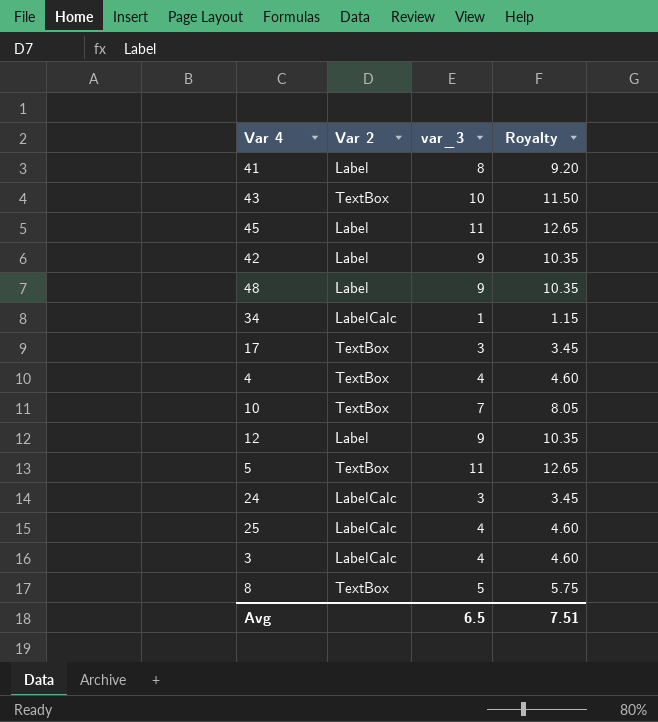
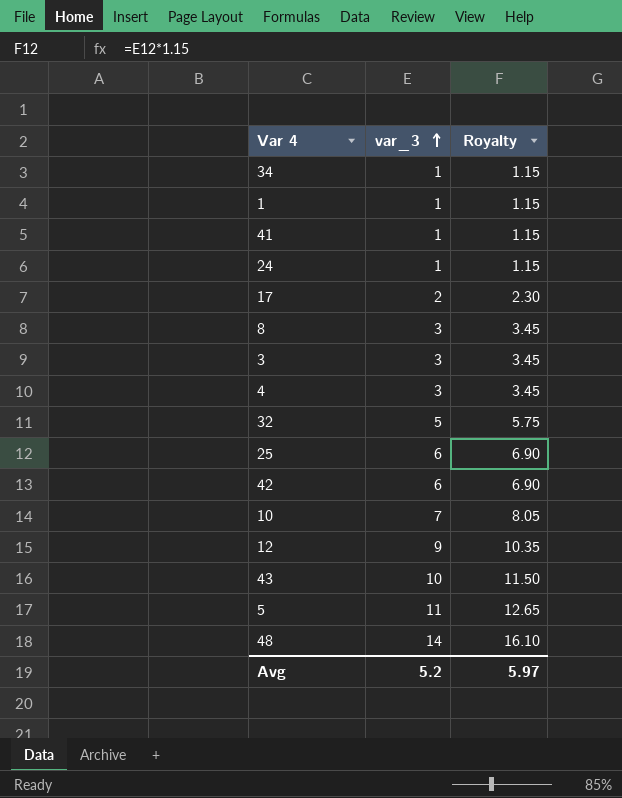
row order: none -> var_3 ascending
column Var 2 | position: 2 -> none
row 45: Label | 11 | 12.65 -> none
row 1: none -> 1 | 1.15
41 | var_3: 8 -> 1
41 | Royalty: 9.20 -> 1.15
24 | var_3: 3 -> 1
24 | Royalty: 3.45 -> 1.15
17 | var_3: 3 -> 2
17 | Royalty: 3.45 -> 2.30
8 | var_3: 5 -> 3
8 | Royalty: 5.75 -> 3.45
3 | var_3: 4 -> 3
3 | Royalty: 4.60 -> 3.45
4 | var_3: 4 -> 3
4 | Royalty: 4.60 -> 3.45
row 32: none -> 5 | 5.75
25 | var_3: 4 -> 6
25 | Royalty: 4.60 -> 6.90
42 | var_3: 9 -> 6
42 | Royalty: 10.35 -> 6.90
48 | var_3: 9 -> 14
48 | Royalty: 10.35 -> 16.10
Avg | var_3: 6.5 -> 5.2
Avg | Royalty: 7.51 -> 5.97

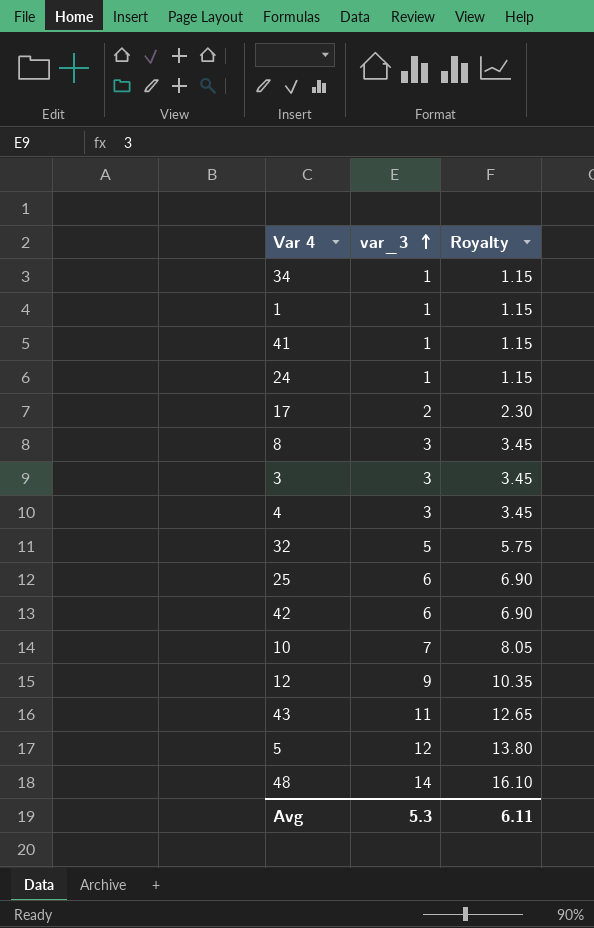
43 | var_3: 10 -> 11
43 | Royalty: 11.50 -> 12.65
5 | var_3: 11 -> 12
5 | Royalty: 12.65 -> 13.80
Avg | var_3: 5.2 -> 5.3
Avg | Royalty: 5.97 -> 6.11

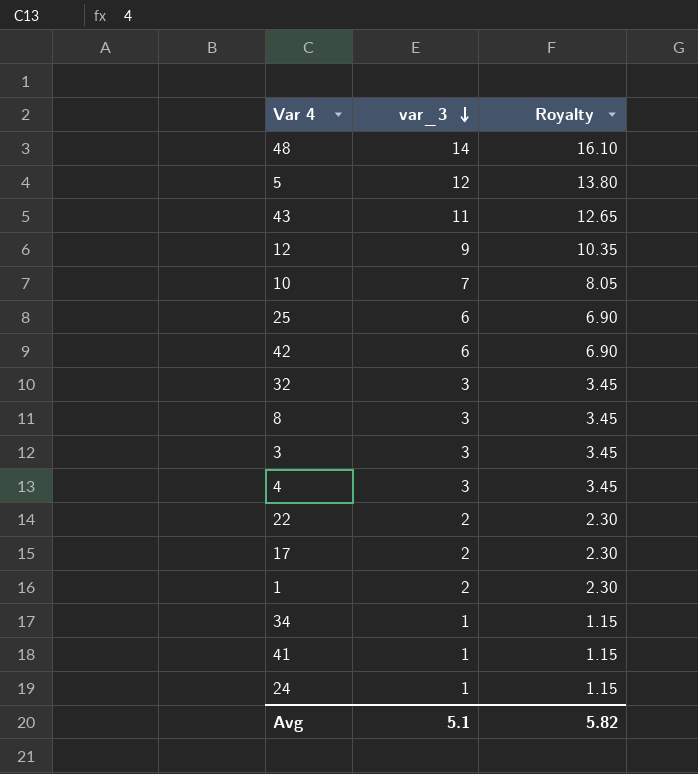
row order: var_3 ascending -> var_3 descending
32 | var_3: 5 -> 3
32 | Royalty: 5.75 -> 3.45
row 22: none -> 2 | 2.30
1 | var_3: 1 -> 2
1 | Royalty: 1.15 -> 2.30
Avg | var_3: 5.3 -> 5.1
Avg | Royalty: 6.11 -> 5.82

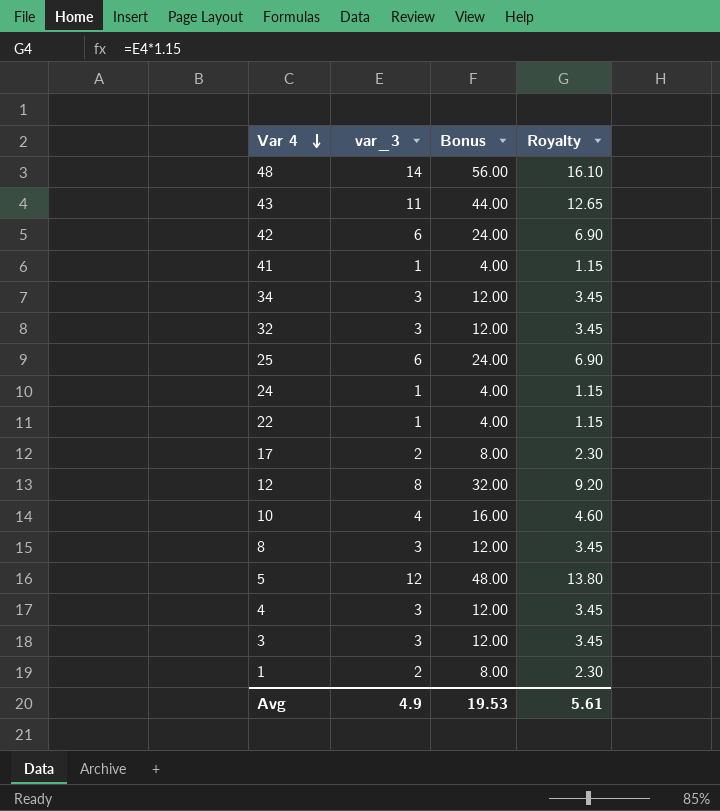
row order: var_3 descending -> Var 4 descending
column Bonus | formula: none -> [var_3] * 4
34 | var_3: 1 -> 3
34 | Royalty: 1.15 -> 3.45
22 | var_3: 2 -> 1
22 | Royalty: 2.30 -> 1.15
12 | var_3: 9 -> 8
12 | Royalty: 10.35 -> 9.20
10 | var_3: 7 -> 4
10 | Royalty: 8.05 -> 4.60
Avg | var_3: 5.1 -> 4.9
Avg | Royalty: 5.82 -> 5.61

